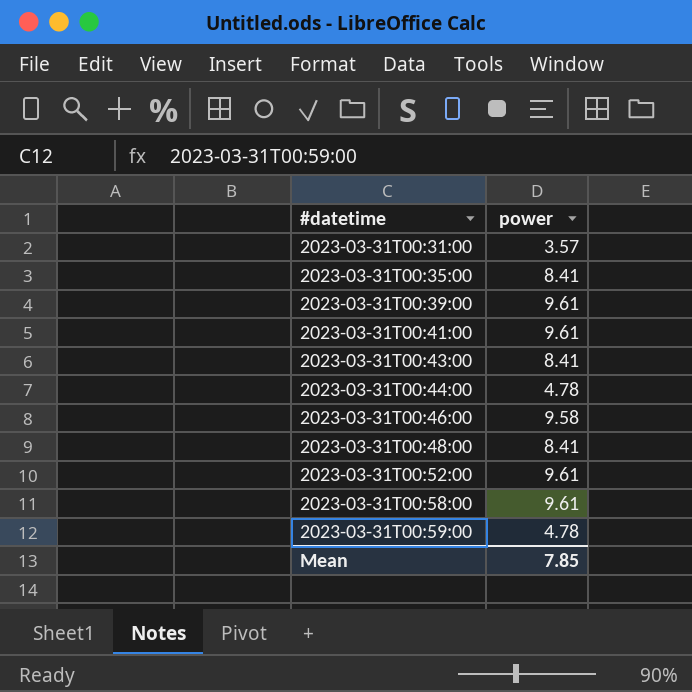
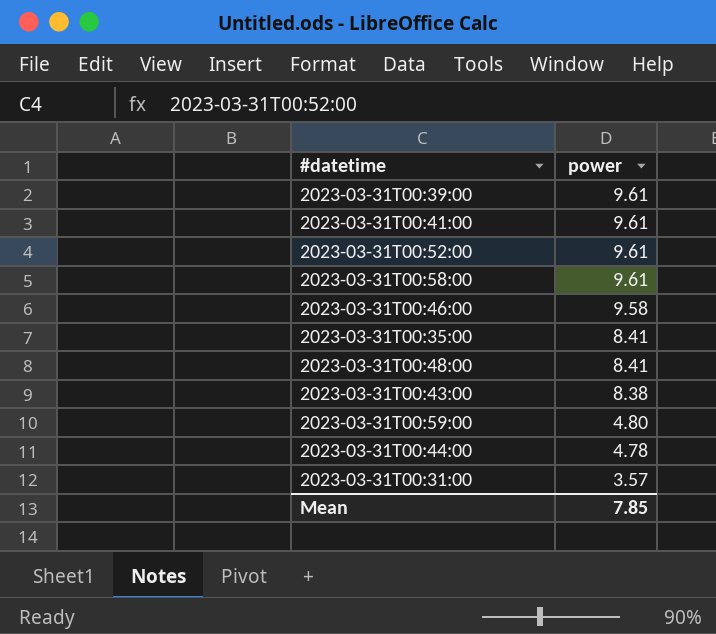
row order: #datetime ascending -> power descending
2023-03-31T00:43:00 | power: 8.41 -> 8.38
2023-03-31T00:59:00 | power: 4.78 -> 4.80

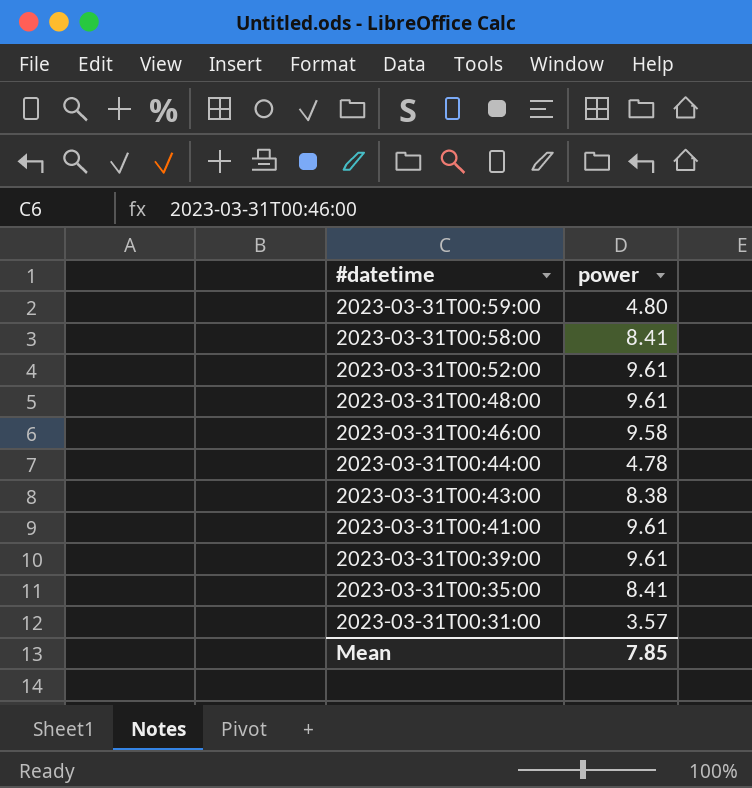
row order: power descending -> #datetime descending
2023-03-31T00:58:00 | power: 9.61 -> 8.41
2023-03-31T00:48:00 | power: 8.41 -> 9.61

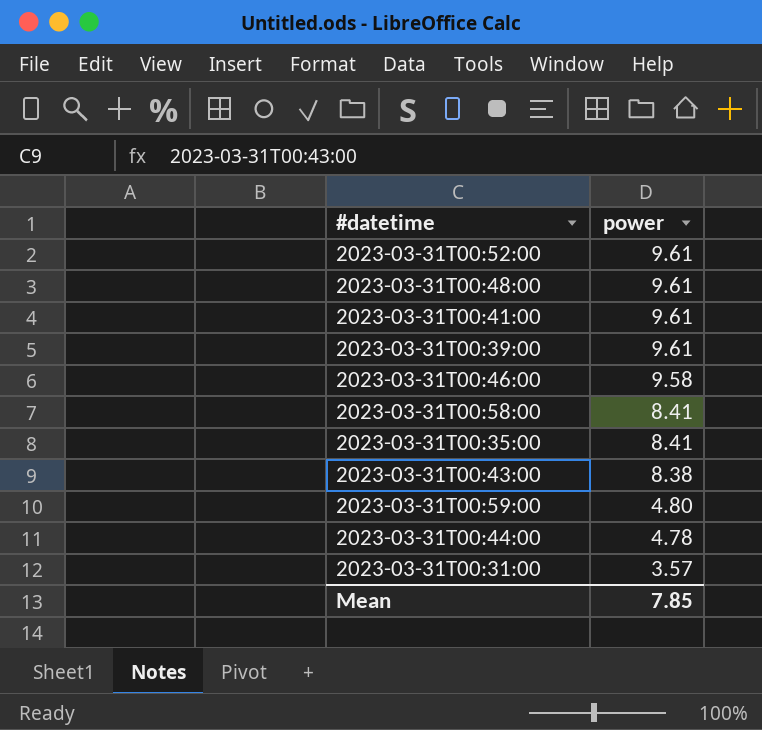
row order: #datetime descending -> power descending

